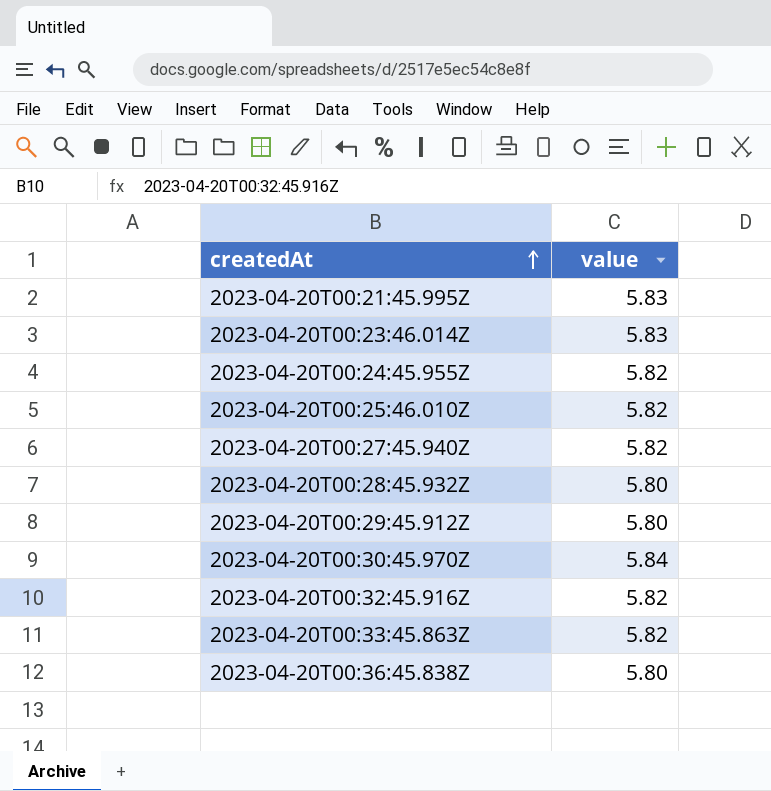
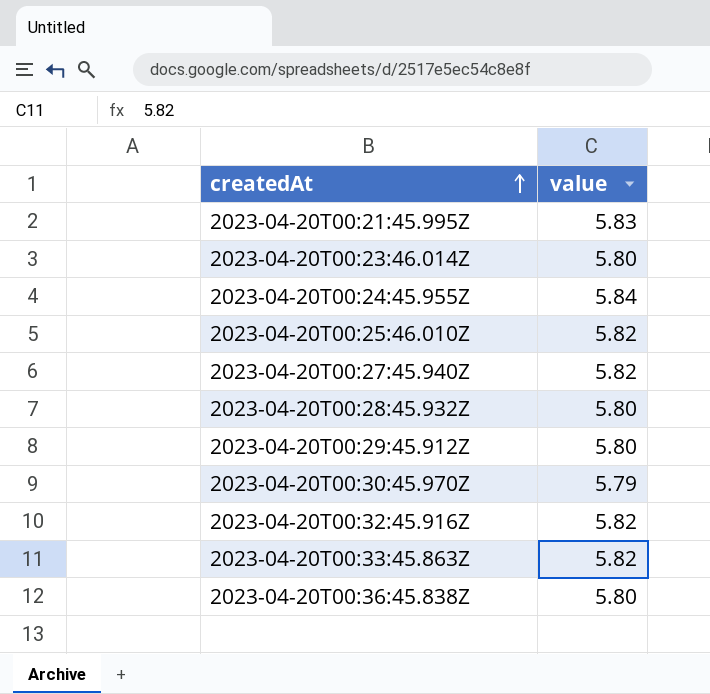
2023-04-20T00:23:46.014Z | value: 5.83 -> 5.80
2023-04-20T00:24:45.955Z | value: 5.82 -> 5.84
2023-04-20T00:30:45.970Z | value: 5.84 -> 5.79

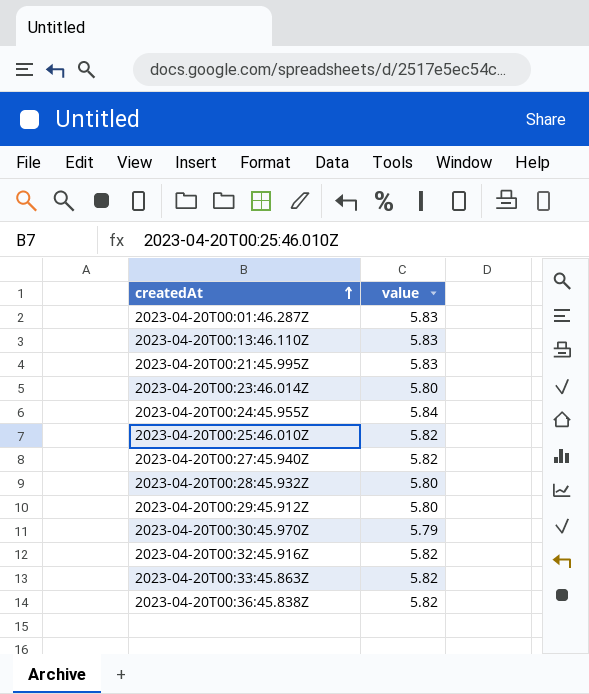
row 2023-04-20T00:01:46.287Z: none -> 5.83
row 2023-04-20T00:13:46.110Z: none -> 5.83
2023-04-20T00:36:45.838Z | value: 5.80 -> 5.82

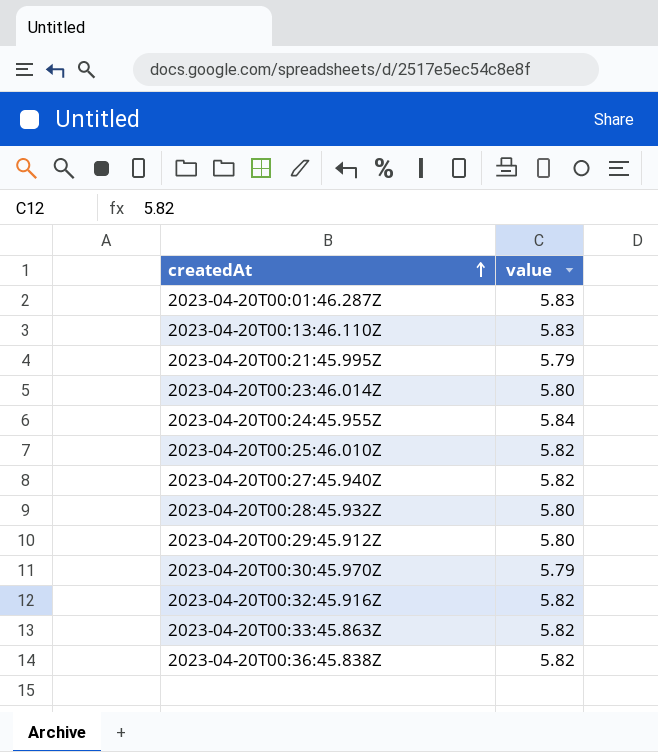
2023-04-20T00:21:45.995Z | value: 5.83 -> 5.79

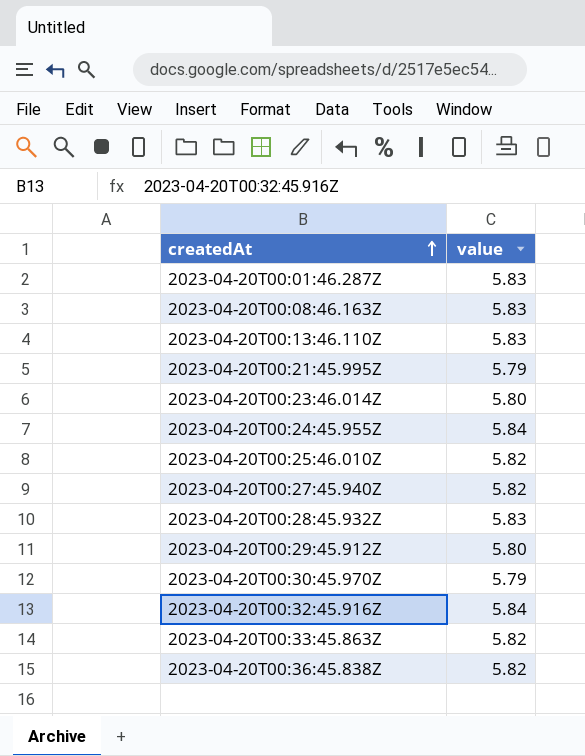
row 2023-04-20T00:08:46.163Z: none -> 5.83
2023-04-20T00:28:45.932Z | value: 5.80 -> 5.83
2023-04-20T00:32:45.916Z | value: 5.82 -> 5.84

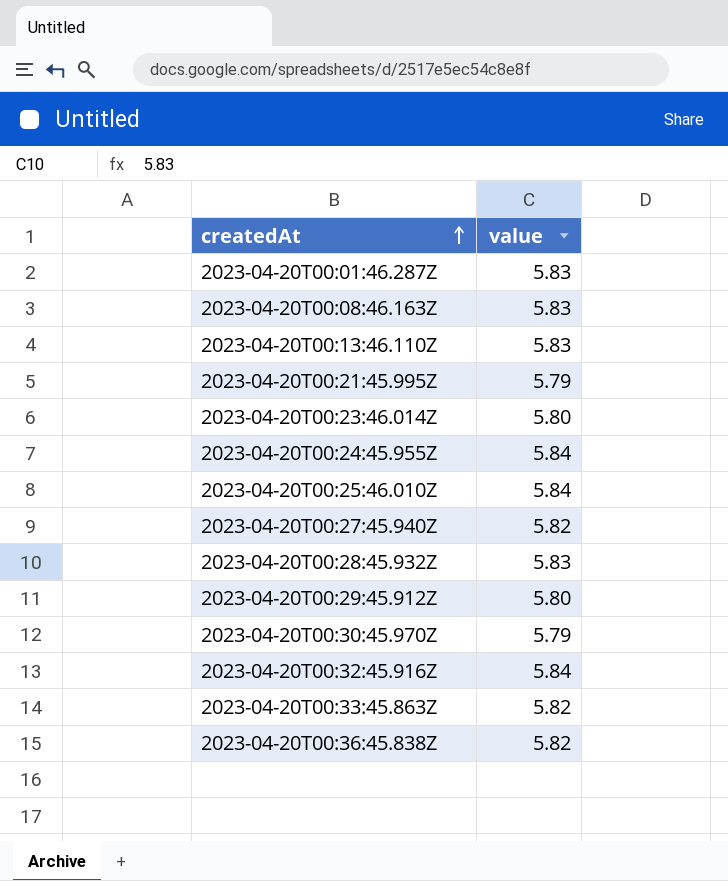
2023-04-20T00:25:46.010Z | value: 5.82 -> 5.84

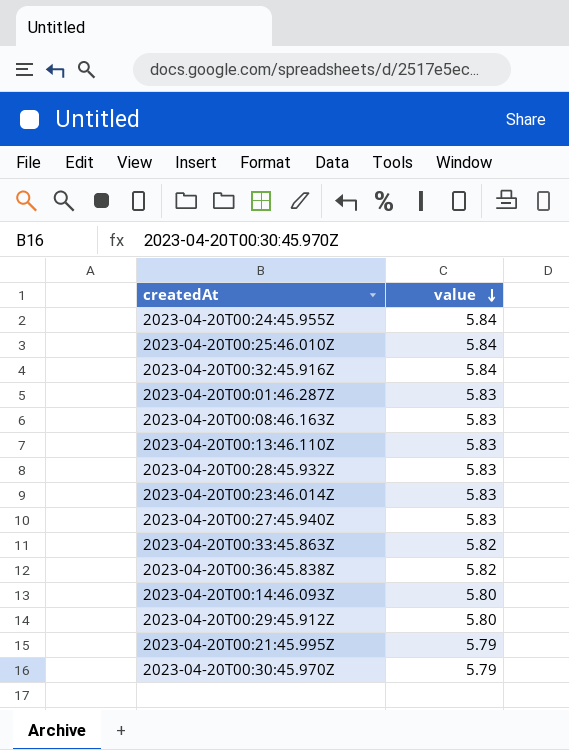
row order: createdAt ascending -> value descending
2023-04-20T00:23:46.014Z | value: 5.80 -> 5.83
2023-04-20T00:27:45.940Z | value: 5.82 -> 5.83
row 2023-04-20T00:14:46.093Z: none -> 5.80

